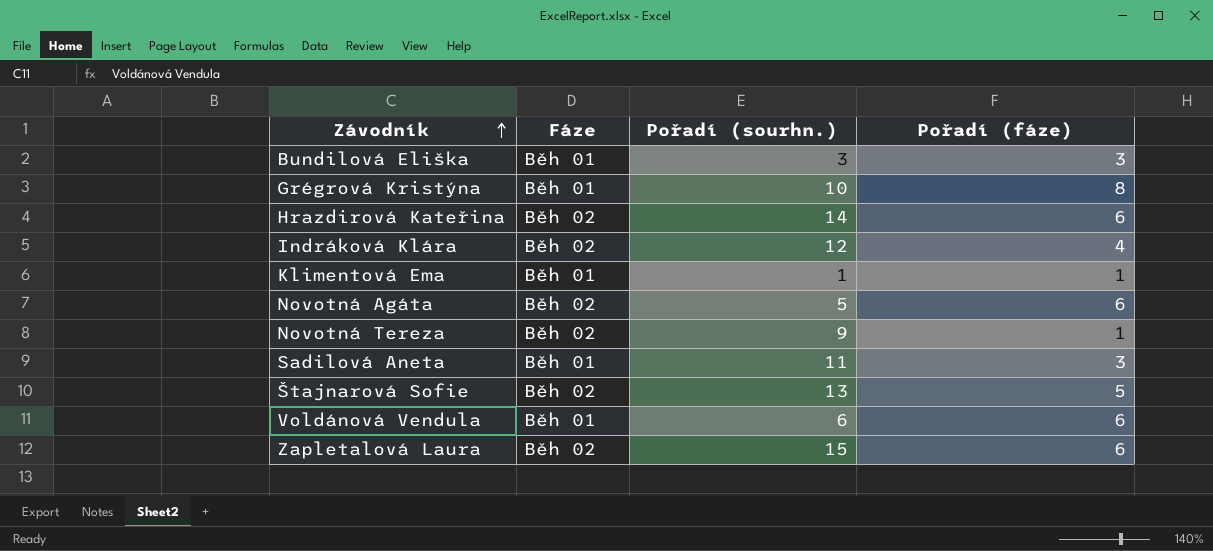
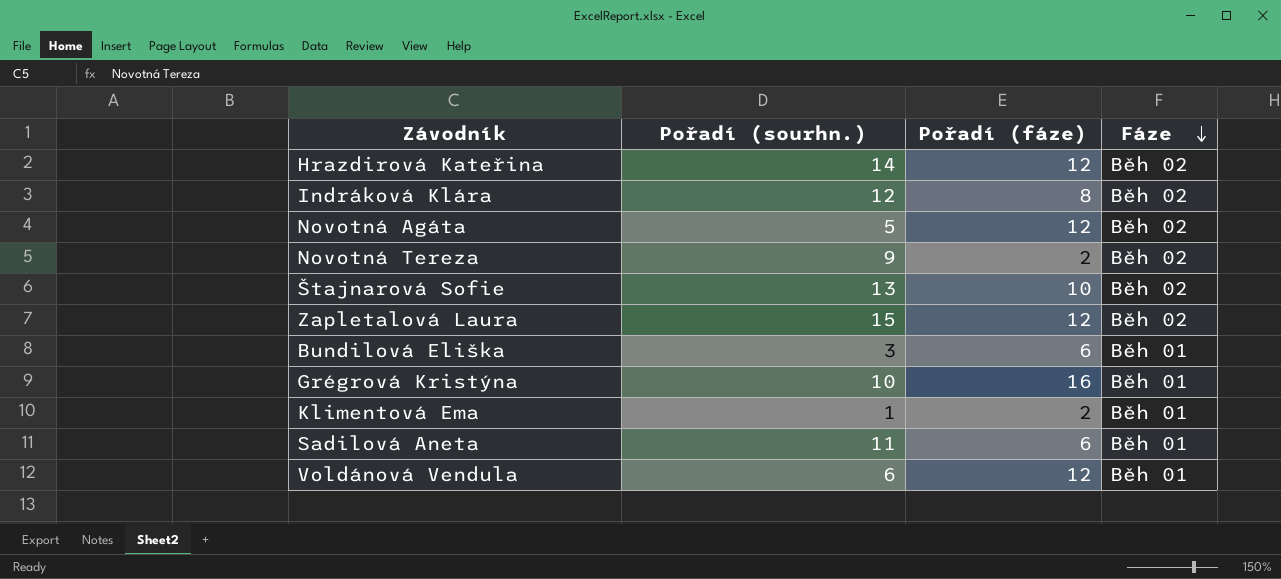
row order: Závodník ascending -> Fáze descending
column Fáze | position: 2 -> 4
Hrazdirová Kateřina | Pořadí (fáze): 6 -> 12
Indráková Klára | Pořadí (fáze): 4 -> 8
Novotná Agáta | Pořadí (fáze): 6 -> 12
Novotná Tereza | Pořadí (fáze): 1 -> 2
Štajnarová Sofie | Pořadí (fáze): 5 -> 10
Zapletalová Laura | Pořadí (fáze): 6 -> 12
Bundilová Eliška | Pořadí (fáze): 3 -> 6
Grégrová Kristýna | Pořadí (fáze): 8 -> 16
Klimentová Ema | Pořadí (fáze): 1 -> 2
Sadilová Aneta | Pořadí (fáze): 3 -> 6
Voldánová Vendula | Pořadí (fáze): 6 -> 12

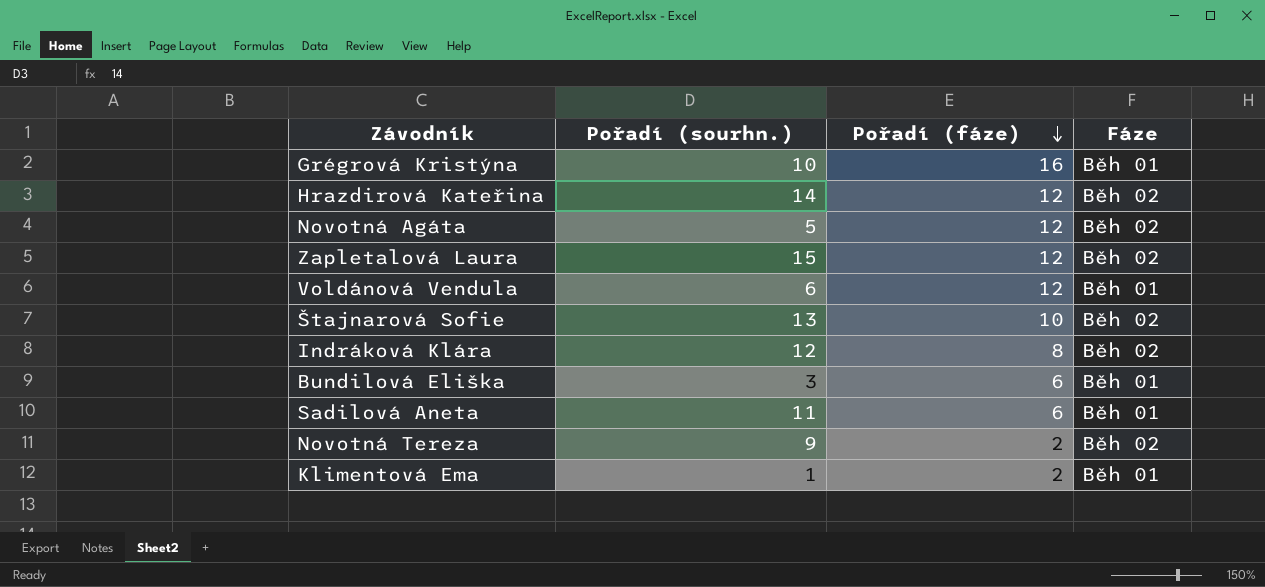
row order: Fáze descending -> Pořadí (fáze) descending

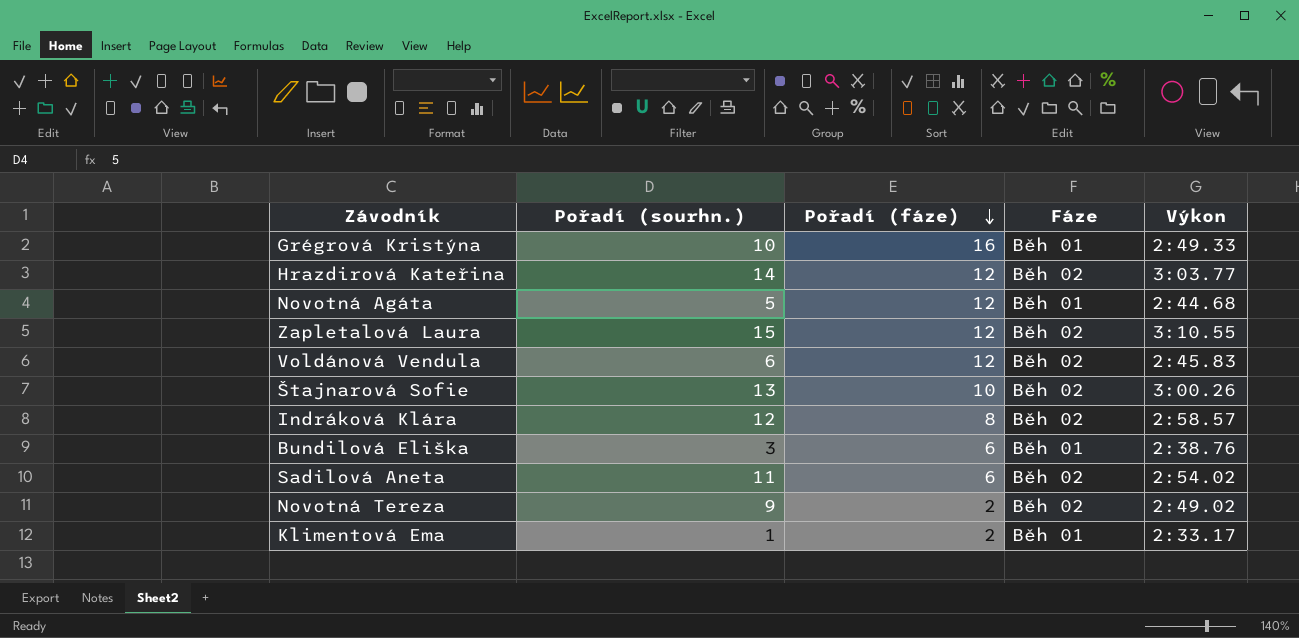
column Výkon | position: none -> 5
Novotná Agáta | Fáze: Běh 02 -> Běh 01
Voldánová Vendula | Fáze: Běh 01 -> Běh 02
Sadilová Aneta | Fáze: Běh 01 -> Běh 02

